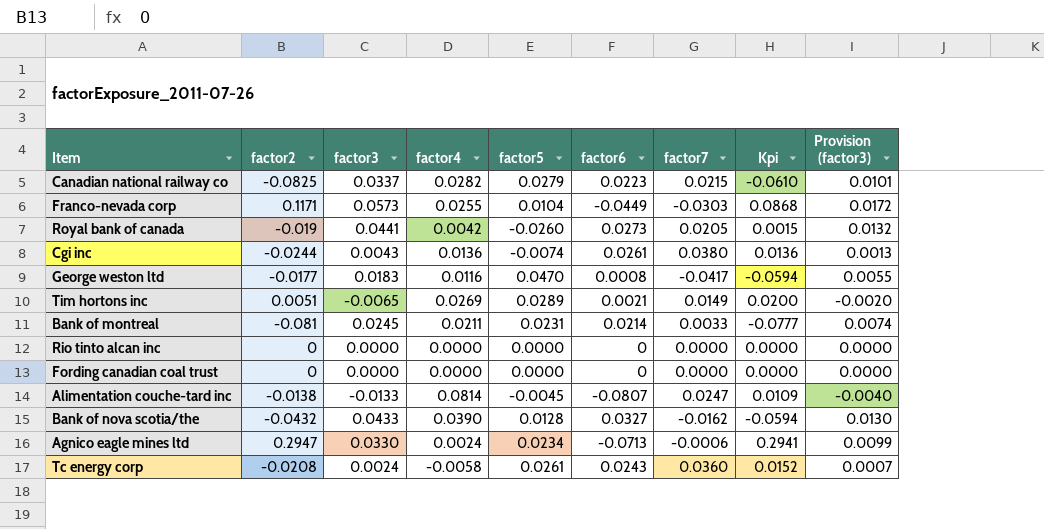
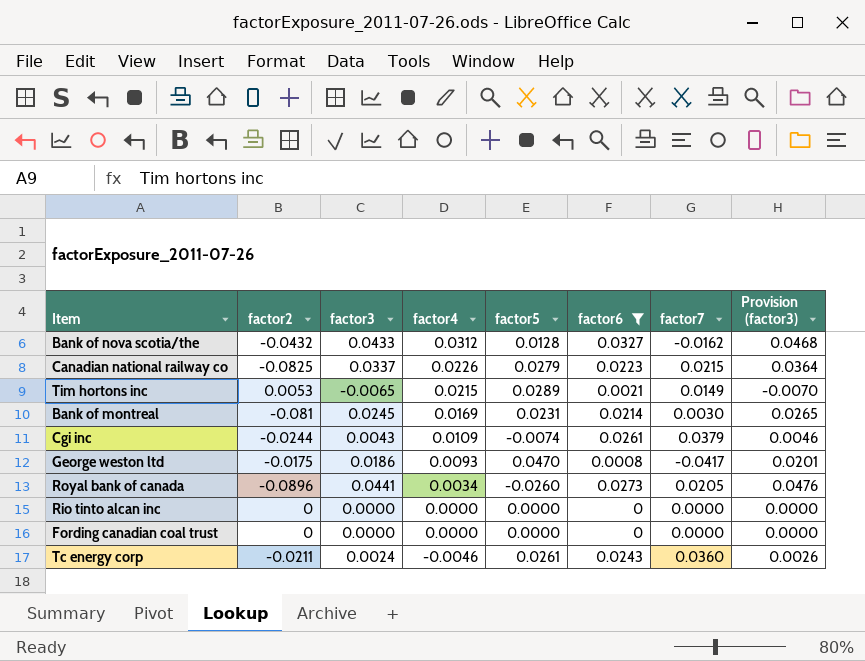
filter: none -> factor6 >= 0
row order: none -> factor4 descending
column Kpi | formula: [factor2] + [factor7] -> none
column Provision (factor3) | formula: [factor3] * 0.3 -> [factor3] * 1.08
Bank of nova scotia/the | factor4: 0.0390 -> 0.0312
Canadian national railway co | factor4: 0.0282 -> 0.0226
Tim hortons inc | factor2: 0.0051 -> 0.0053
Tim hortons inc | factor4: 0.0269 -> 0.0215
Bank of montreal | factor4: 0.0211 -> 0.0169
Bank of montreal | factor7: 0.0033 -> 0.0030
Cgi inc | factor4: 0.0136 -> 0.0109
Cgi inc | factor7: 0.0380 -> 0.0379
George weston ltd | factor2: -0.0177 -> -0.0175
George weston ltd | factor3: 0.0183 -> 0.0186
George weston ltd | factor4: 0.0116 -> 0.0093
Royal bank of canada | factor2: -0.019 -> -0.0896
Royal bank of canada | factor4: 0.0042 -> 0.0034
Tc energy corp | factor2: -0.0208 -> -0.0211
Tc energy corp | factor4: -0.0058 -> -0.0046

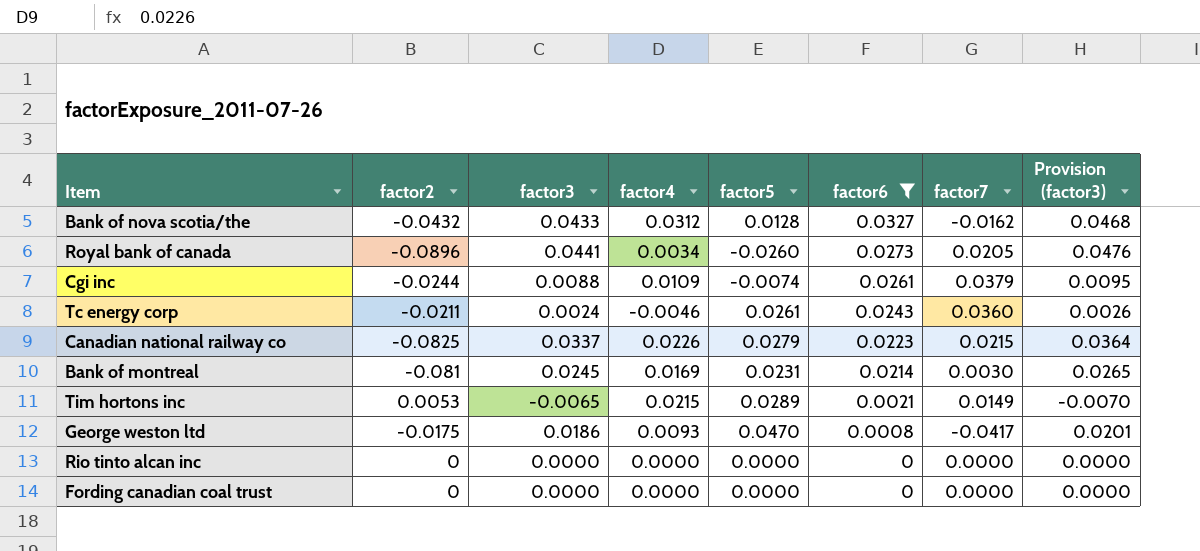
row order: factor4 descending -> factor6 descending
Cgi inc | factor3: 0.0043 -> 0.0088
Cgi inc | Provision (factor3): 0.0046 -> 0.0095

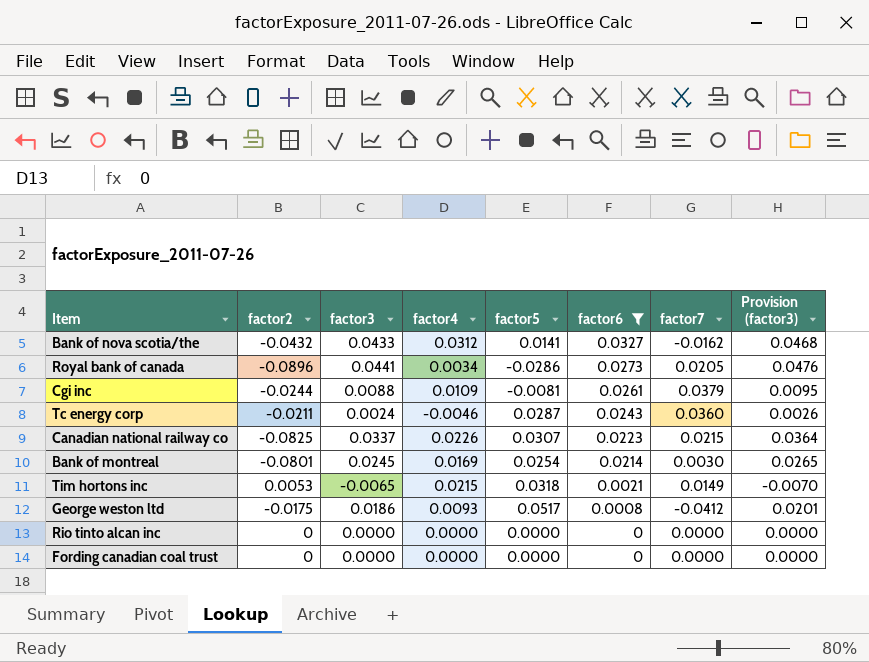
Bank of nova scotia/the | factor5: 0.0128 -> 0.0141
Royal bank of canada | factor5: -0.0260 -> -0.0286
Cgi inc | factor5: -0.0074 -> -0.0081
Tc energy corp | factor5: 0.0261 -> 0.0287
Canadian national railway co | factor5: 0.0279 -> 0.0307
Bank of montreal | factor2: -0.081 -> -0.0801
Bank of montreal | factor5: 0.0231 -> 0.0254
Tim hortons inc | factor5: 0.0289 -> 0.0318
George weston ltd | factor5: 0.0470 -> 0.0517
George weston ltd | factor7: -0.0417 -> -0.0412

